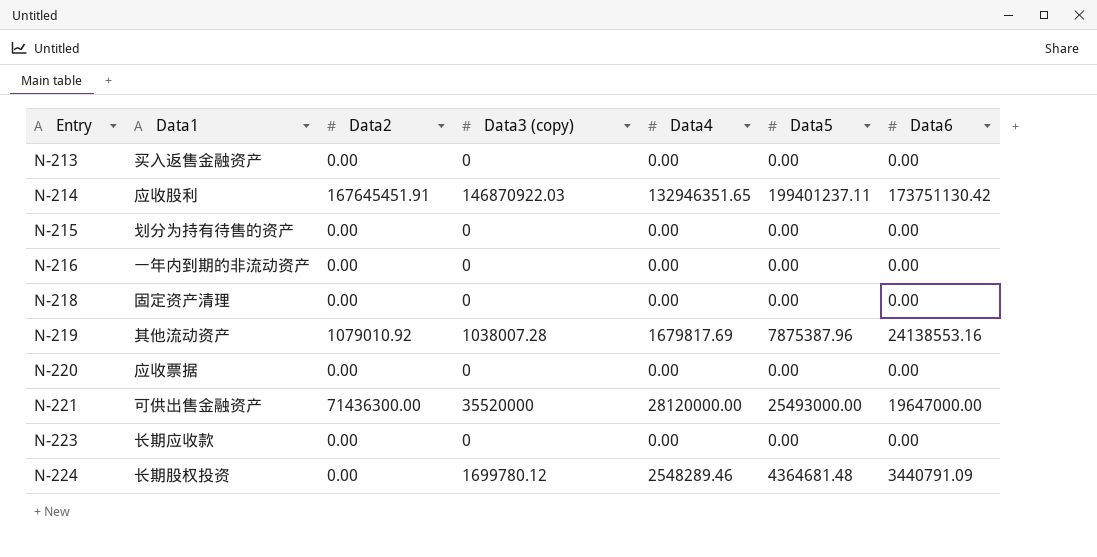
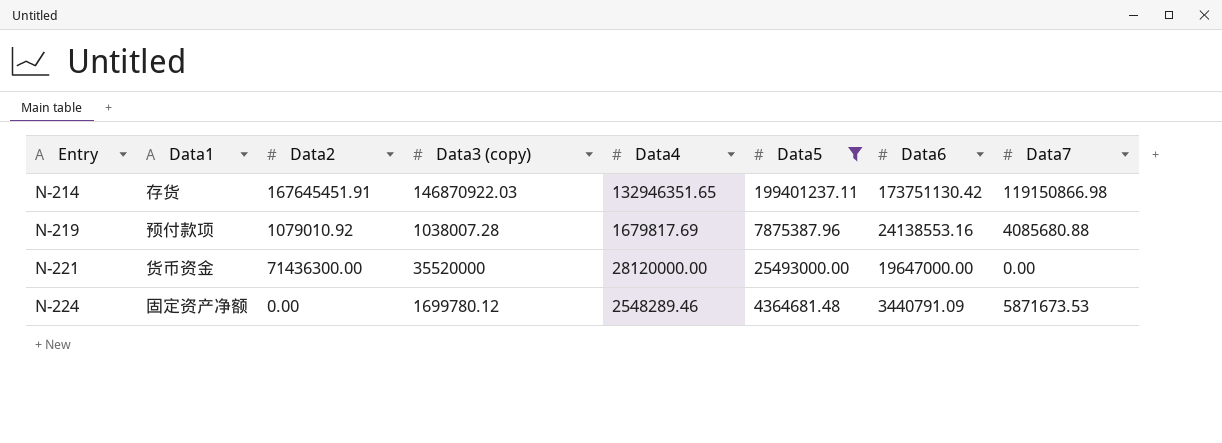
filter: none -> Data5 != 0.00
column Data7 | position: none -> 8
N-214 | Data1: 应收股利 -> 存货
N-219 | Data1: 其他流动资产 -> 预付款项
N-221 | Data1: 可供出售金融资产 -> 货币资金
N-224 | Data1: 长期股权投资 -> 固定资产净额

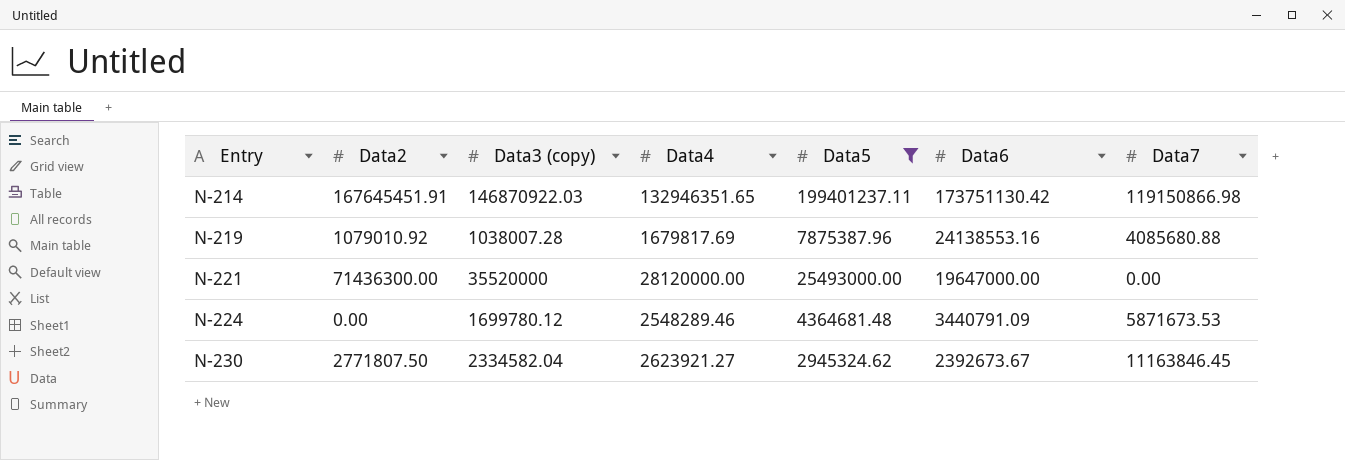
column Data1 | position: 2 -> none
row N-230: none -> 2771807.50 | 2334582.04 | 2623921.27 | 2945324.62 | 2392673.67 | 11163846.45

